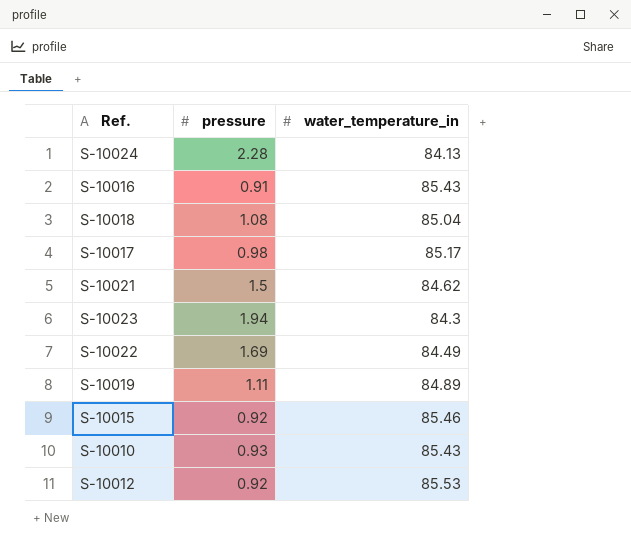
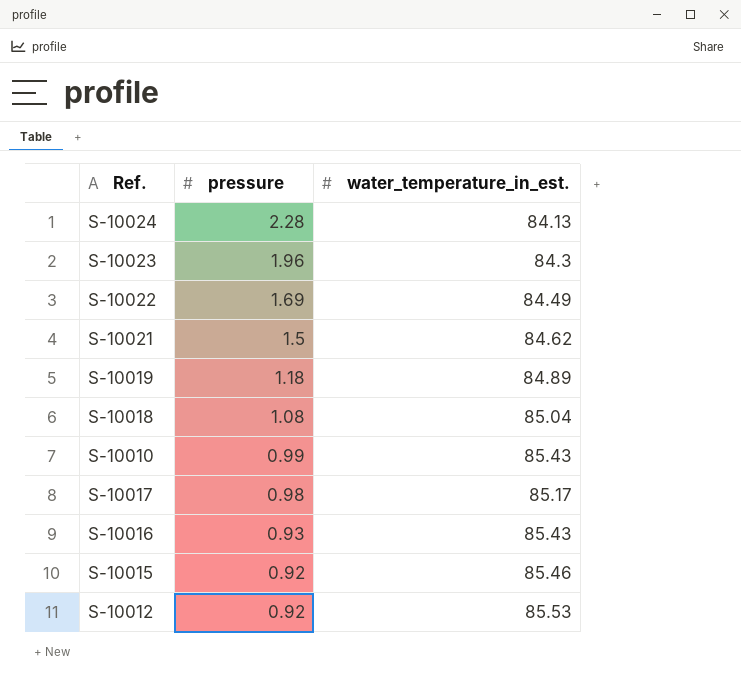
row order: none -> pressure descending
column name: water_temperature_in -> water_temperature_in_est.
S-10023 | pressure: 1.94 -> 1.96
S-10019 | pressure: 1.11 -> 1.18
S-10010 | pressure: 0.93 -> 0.99
S-10016 | pressure: 0.91 -> 0.93

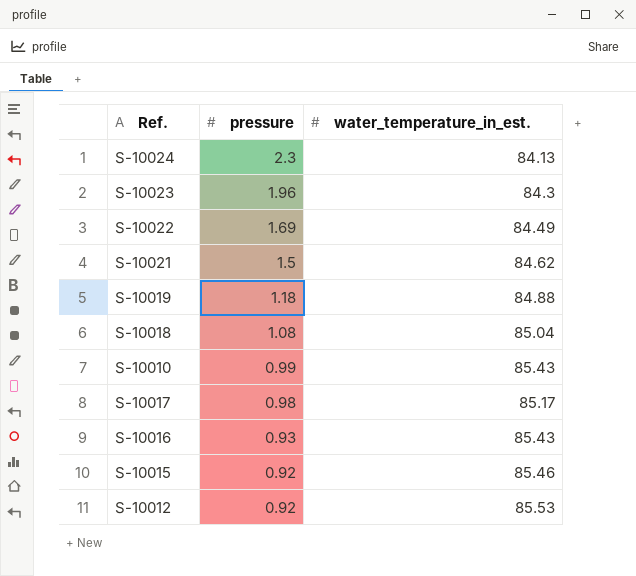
S-10024 | pressure: 2.28 -> 2.3
S-10019 | water_temperature_in_est.: 84.89 -> 84.88

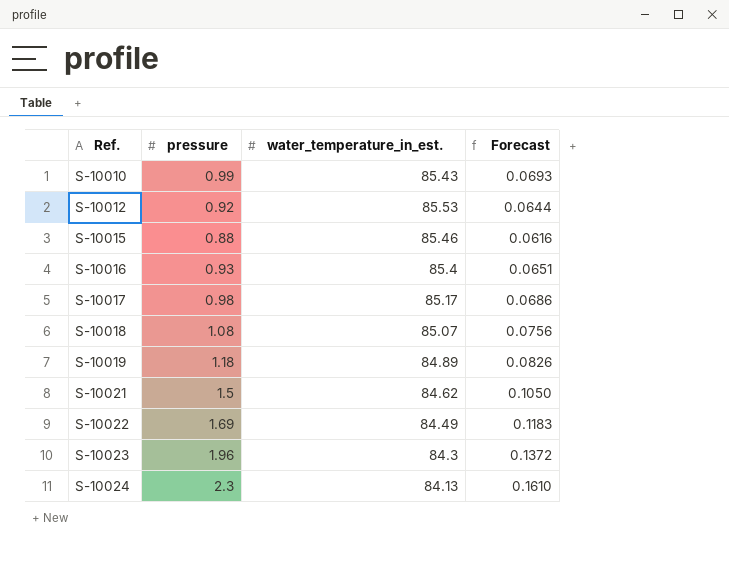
row order: pressure descending -> Ref. ascending
column Forecast | formula: none -> [pressure] * 0.07
S-10015 | pressure: 0.92 -> 0.88
S-10016 | water_temperature_in_est.: 85.43 -> 85.4
S-10018 | water_temperature_in_est.: 85.04 -> 85.07
S-10019 | water_temperature_in_est.: 84.88 -> 84.89

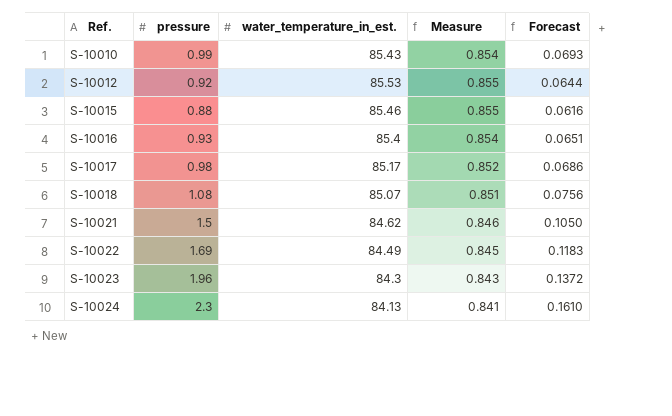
column Measure | formula: none -> [water_temperature_in_est.] * 0.01
row S-10019: 1.18 | 84.89 | 0.0826 -> none

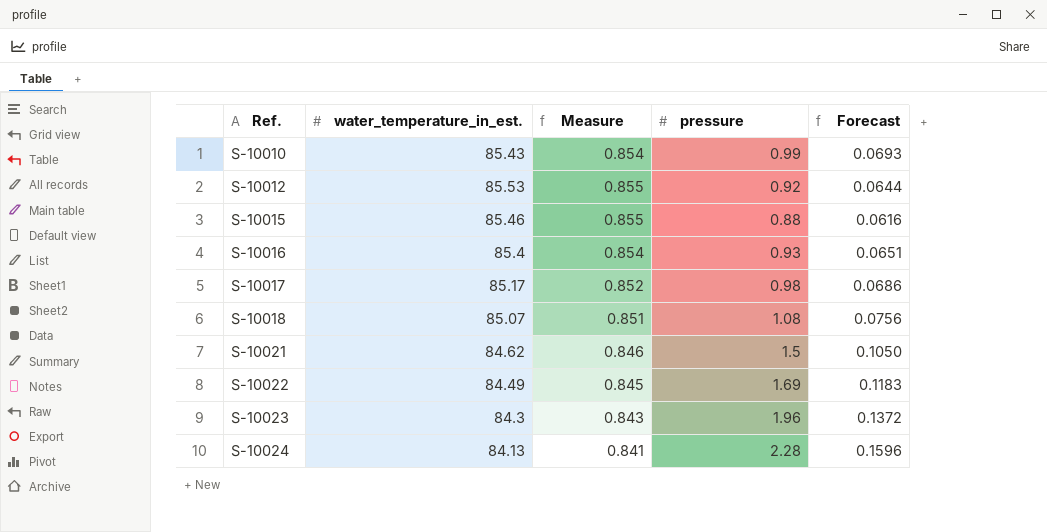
column pressure | position: 2 -> 4
S-10024 | pressure: 2.3 -> 2.28
S-10024 | Forecast: 0.1610 -> 0.1596

